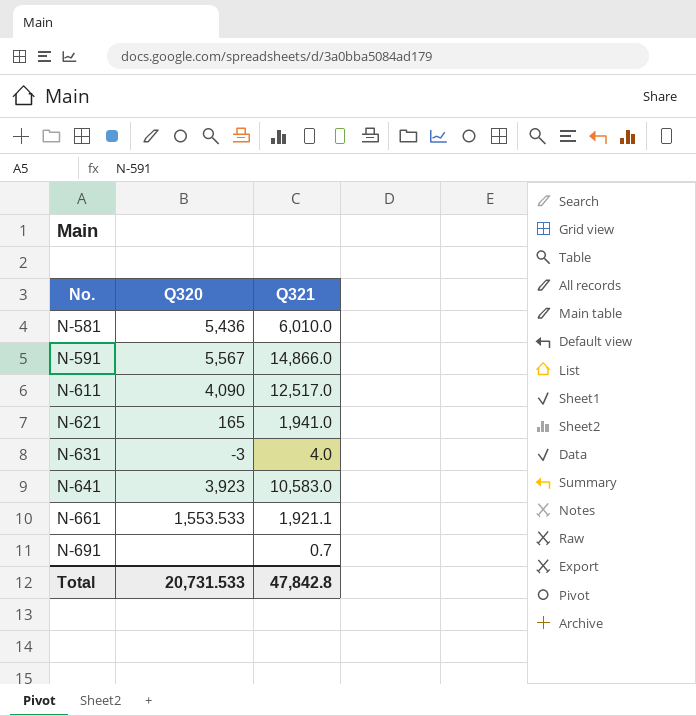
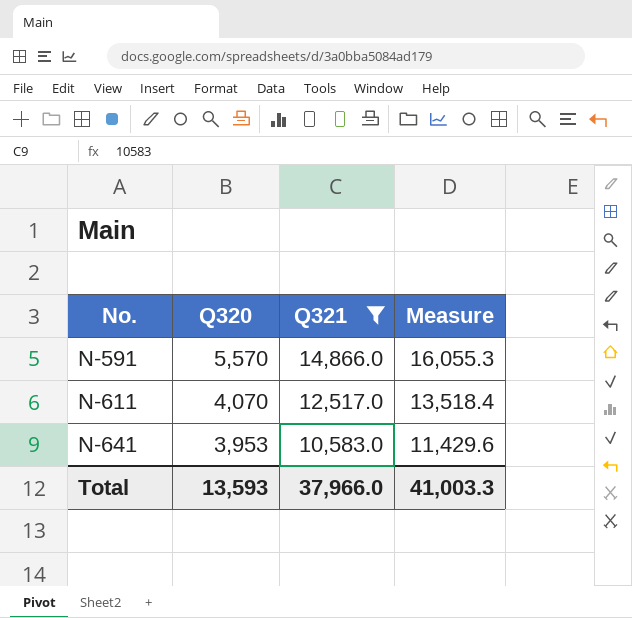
filter: none -> Q321 >= 10,583.0
column Measure | formula: none -> [Q321] * 1.08
N-591 | Q320: 5,567 -> 5,570
N-611 | Q320: 4,090 -> 4,070
N-641 | Q320: 3,923 -> 3,953
Total | Q320: 20,731.533 -> 13,593
Total | Q321: 47,842.8 -> 37,966.0

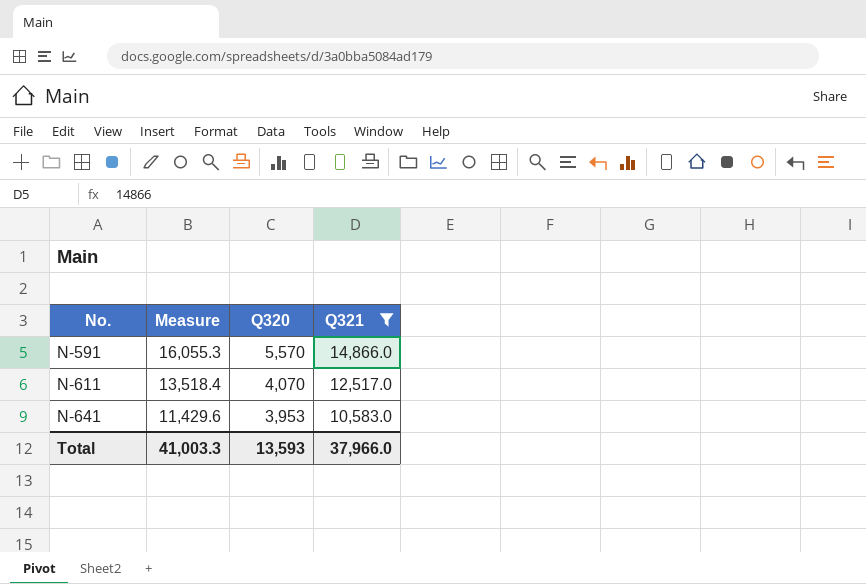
column Measure | position: 4 -> 2

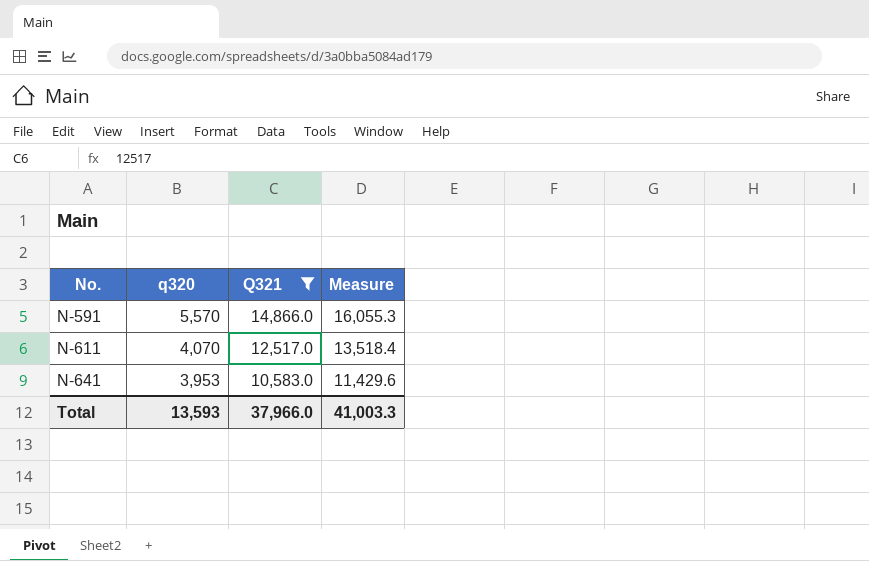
column name: Q320 -> q320
column Measure | position: 2 -> 4

